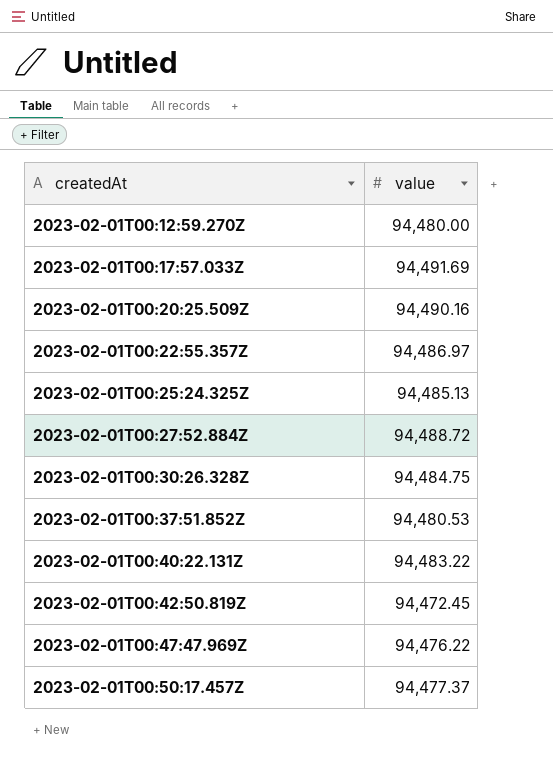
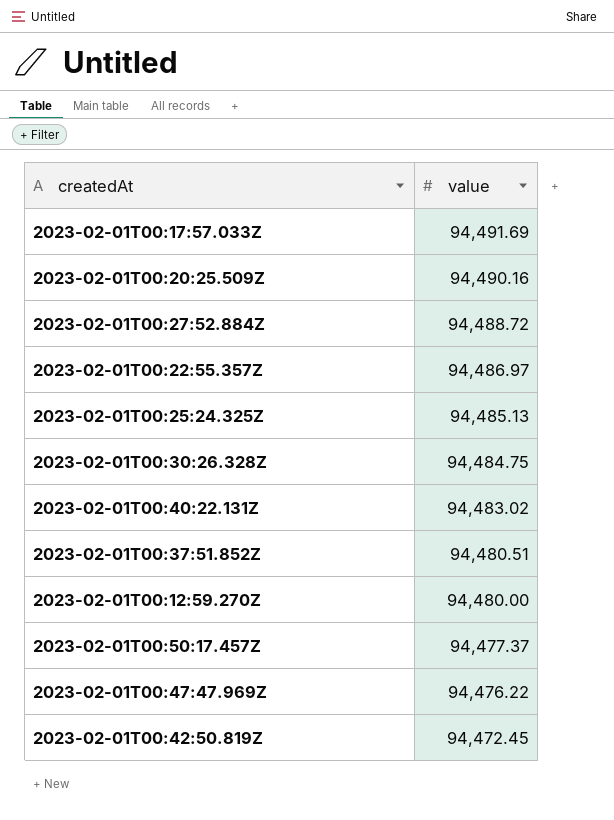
row order: createdAt ascending -> value descending
2023-02-01T00:40:22.131Z | value: 94,483.22 -> 94,483.02
2023-02-01T00:37:51.852Z | value: 94,480.53 -> 94,480.51

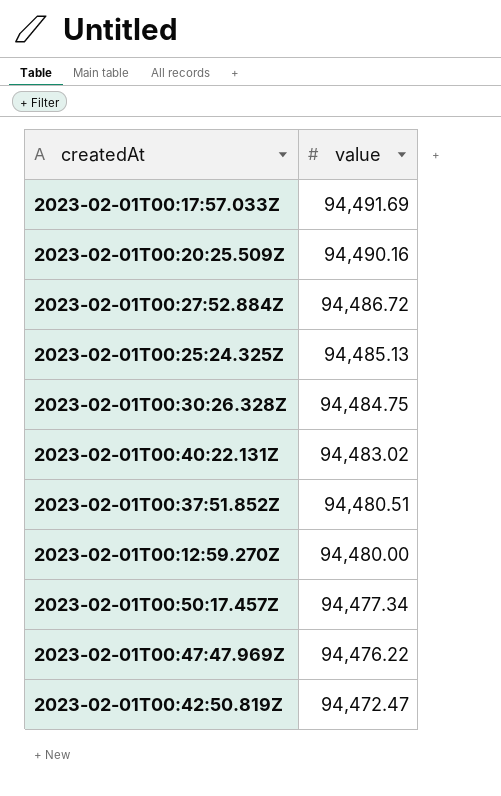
row 2023-02-01T00:22:55.357Z: 94,486.97 -> none
2023-02-01T00:27:52.884Z | value: 94,488.72 -> 94,486.72
2023-02-01T00:50:17.457Z | value: 94,477.37 -> 94,477.34
2023-02-01T00:42:50.819Z | value: 94,472.45 -> 94,472.47

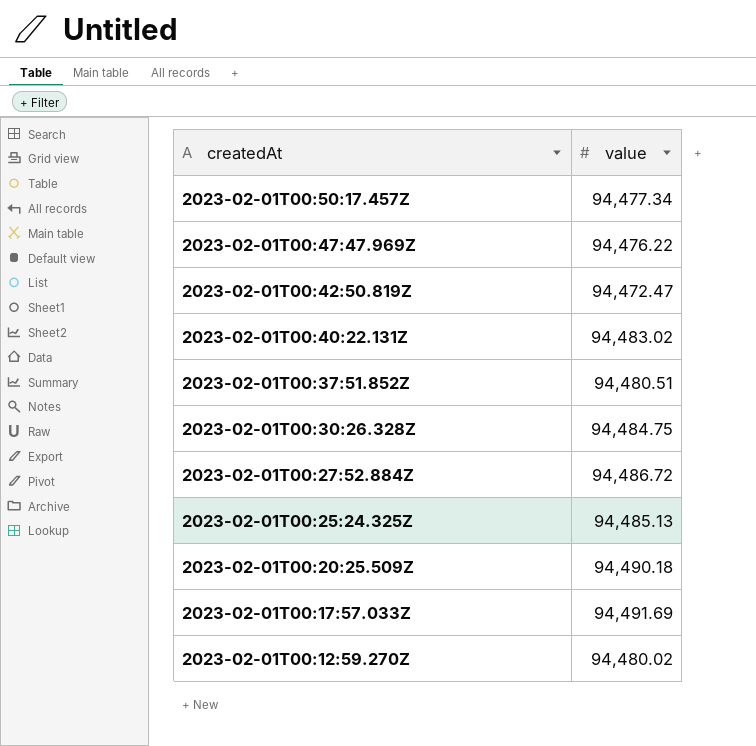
row order: value descending -> createdAt descending
2023-02-01T00:20:25.509Z | value: 94,490.16 -> 94,490.18
2023-02-01T00:12:59.270Z | value: 94,480.00 -> 94,480.02

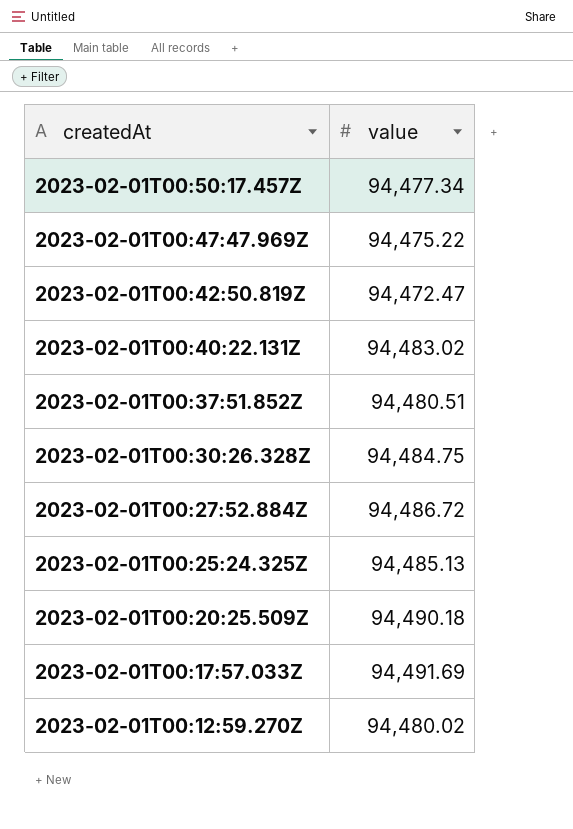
2023-02-01T00:47:47.969Z | value: 94,476.22 -> 94,475.22

